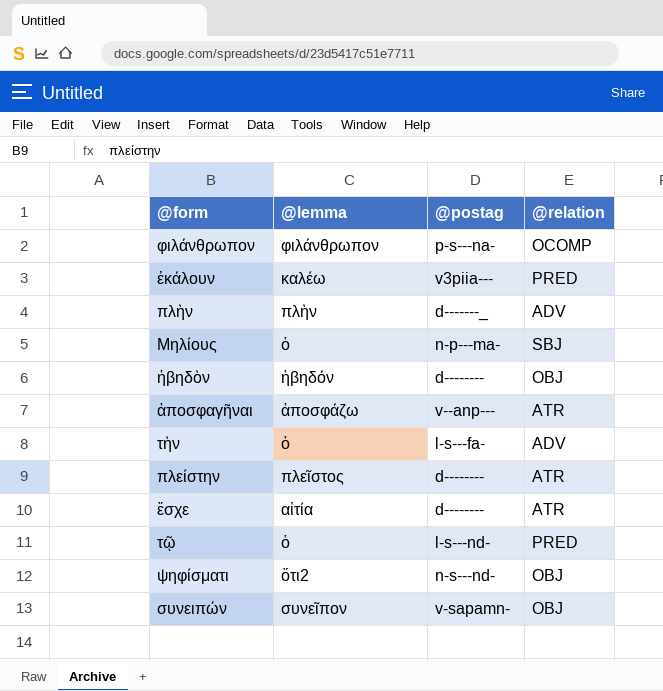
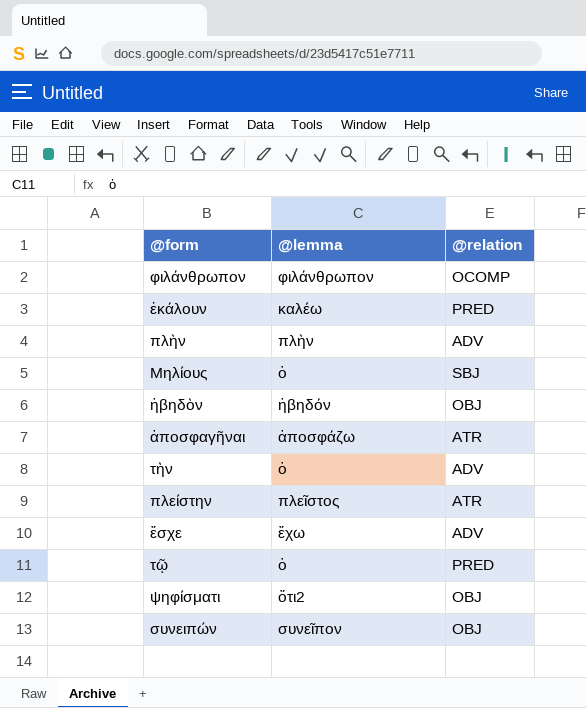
column @postag | position: 3 -> none
ἔσχε | @lemma: αἰτία -> ἔχω
ἔσχε | @relation: ATR -> ADV

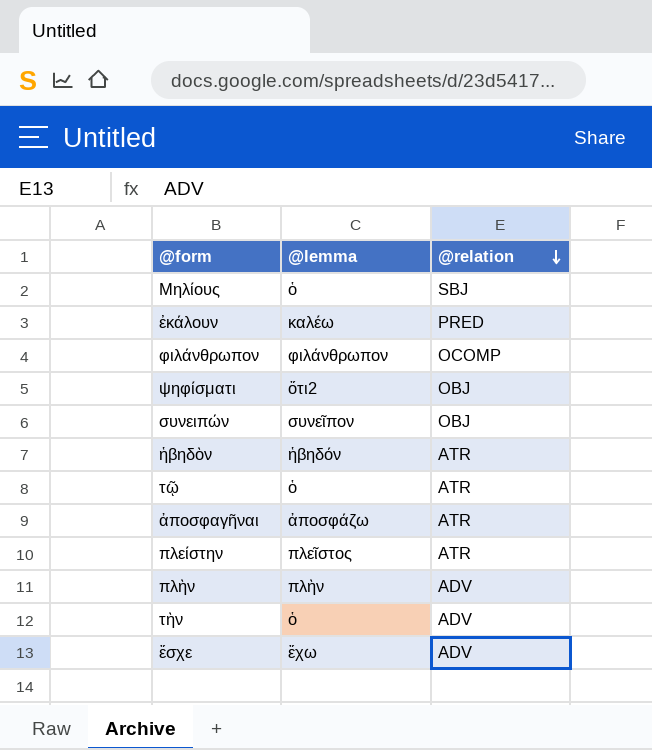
row order: none -> @relation descending
ἡβηδὸν | @relation: OBJ -> ATR
τῷ | @relation: PRED -> ATR

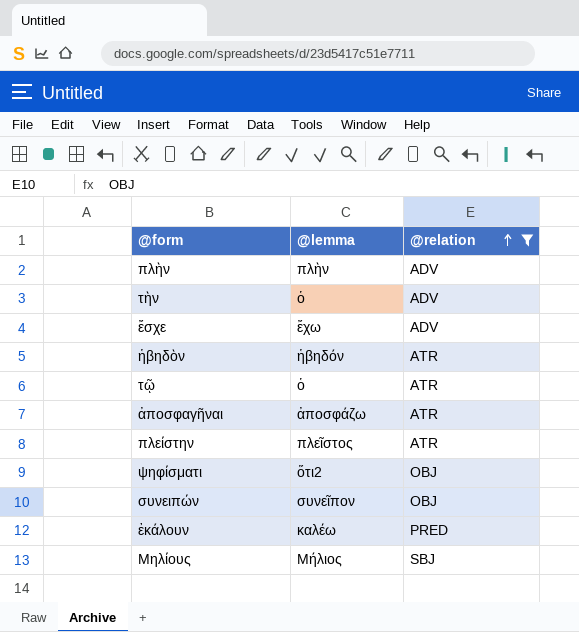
filter: none -> @relation != OCOMP
row order: @relation descending -> @relation ascending
Μηλίους | @lemma: ὁ -> Μήλιος

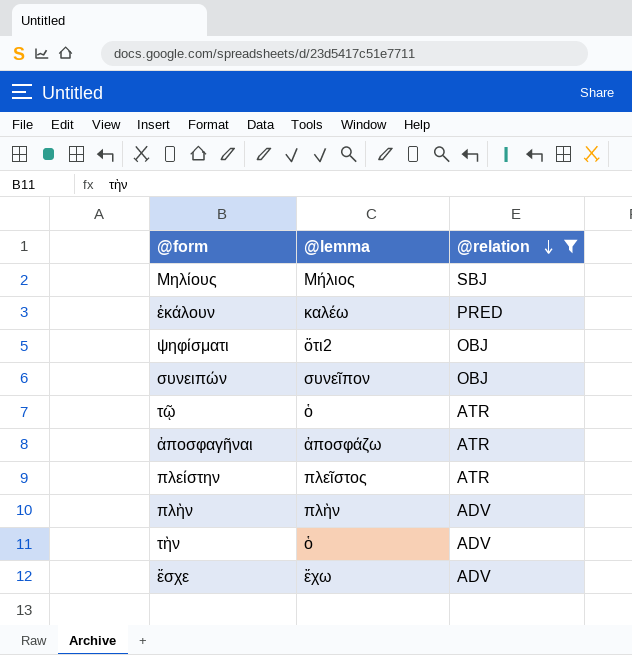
row order: @relation ascending -> @relation descending
row ἡβηδὸν: ἡβηδόν | ATR -> none

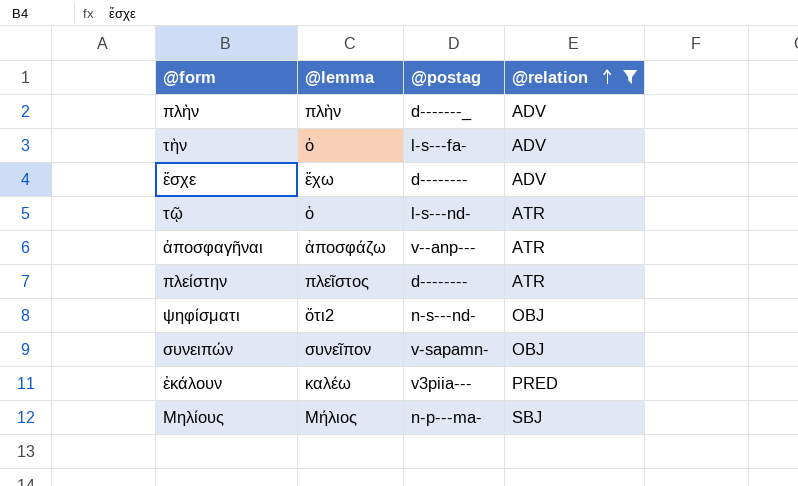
row order: @relation descending -> @relation ascending
column @postag | position: none -> 3

